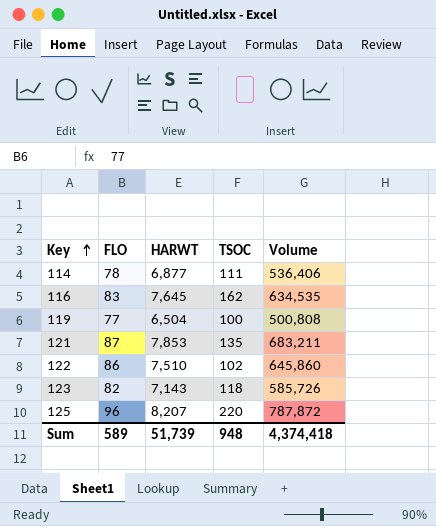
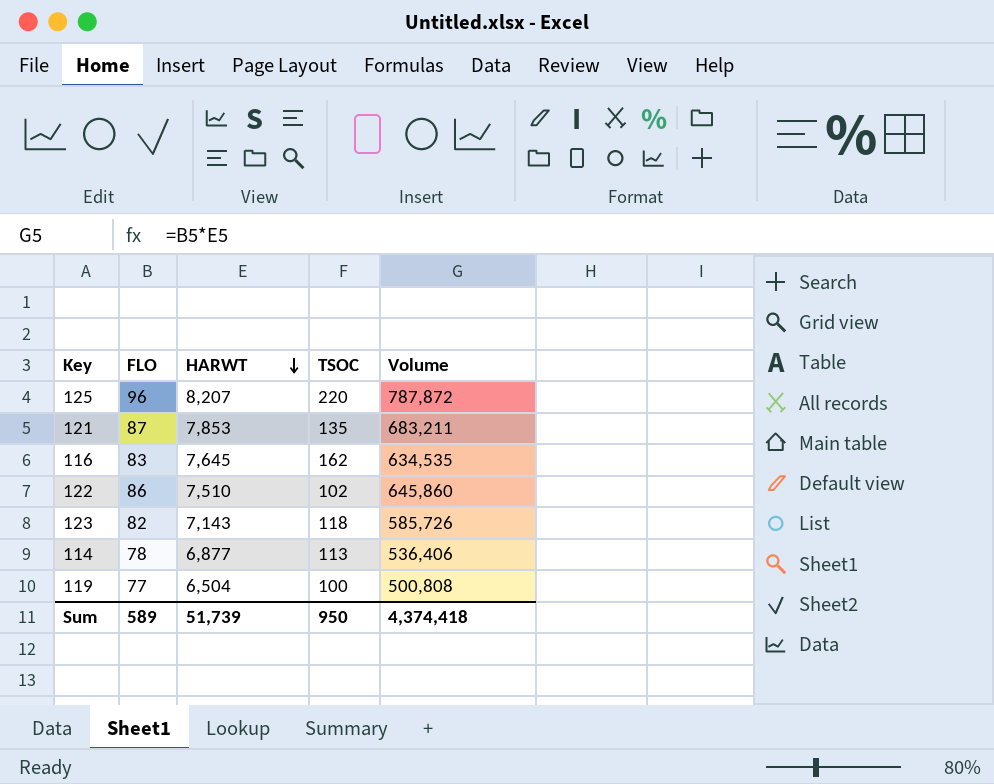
row order: Key ascending -> HARWT descending
114 | TSOC: 111 -> 113
Sum | TSOC: 948 -> 950

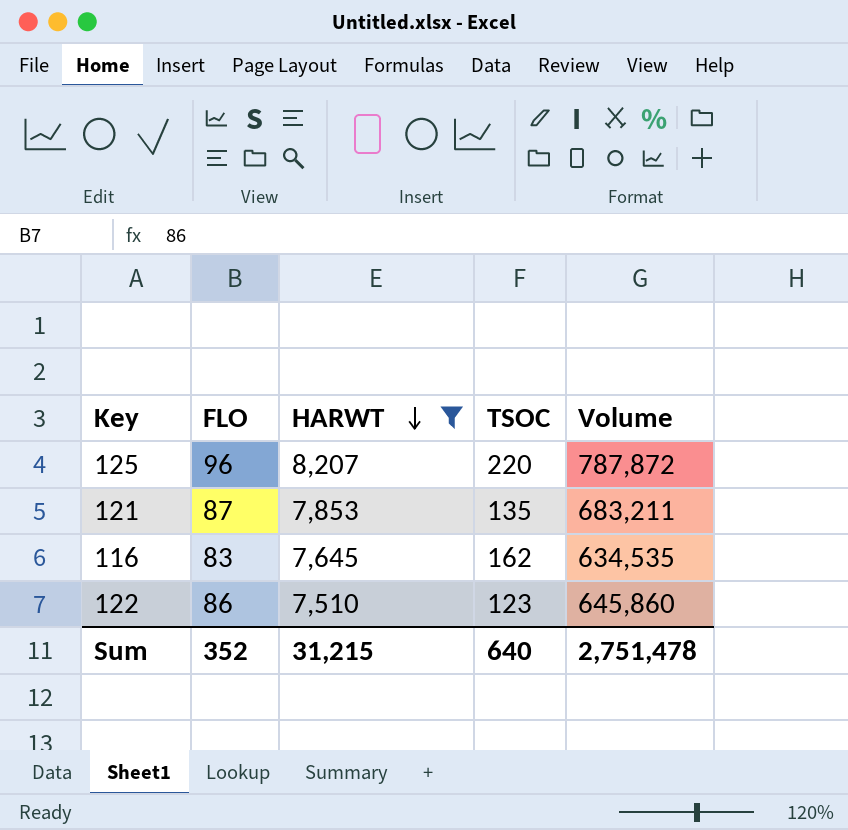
filter: none -> HARWT >= 7,510
122 | TSOC: 102 -> 123
Sum | FLO: 589 -> 352
Sum | HARWT: 51,739 -> 31,215
Sum | TSOC: 950 -> 640
Sum | Volume: 4,374,418 -> 2,751,478

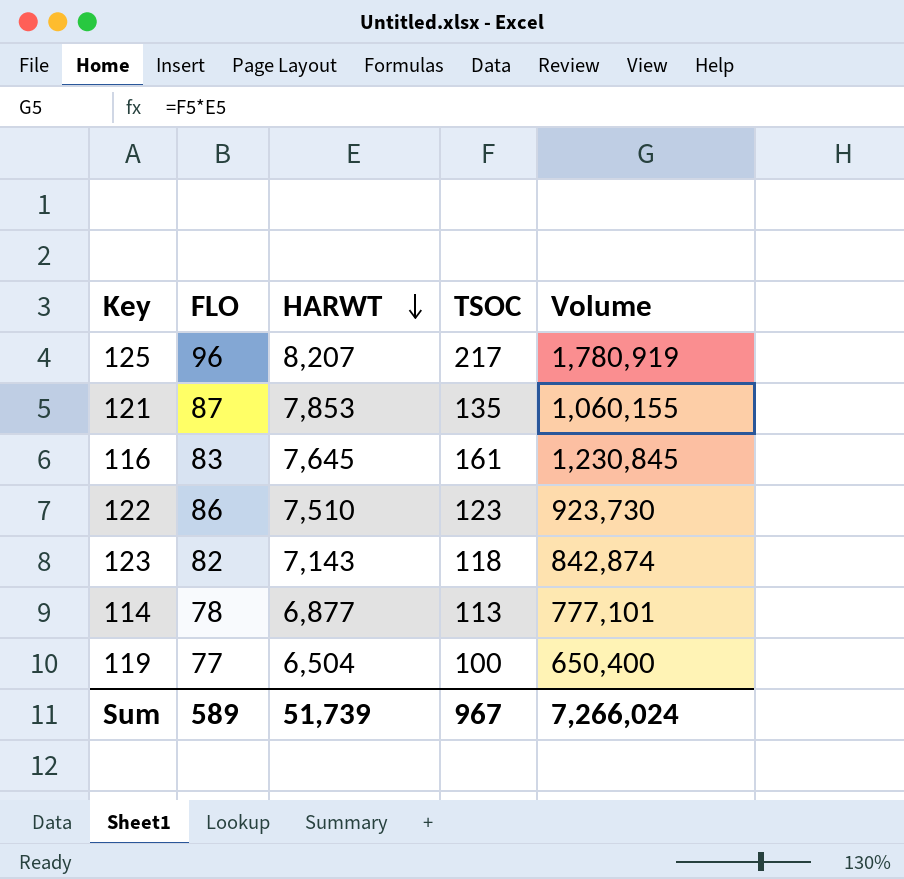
filter: HARWT >= 7,510 -> none
column Volume | formula: [FLO] * [HARWT] -> [HARWT] * [TSOC]
125 | TSOC: 220 -> 217
116 | TSOC: 162 -> 161
Sum | FLO: 352 -> 589
Sum | HARWT: 31,215 -> 51,739
Sum | TSOC: 640 -> 967
Sum | Volume: 2,751,478 -> 7,266,024

